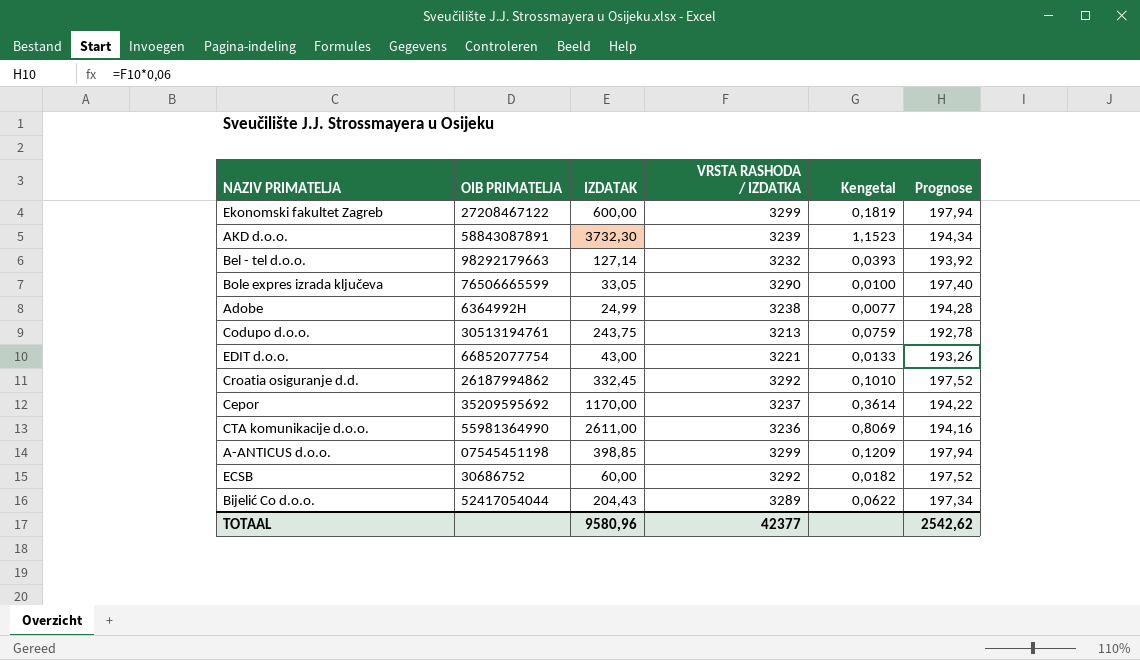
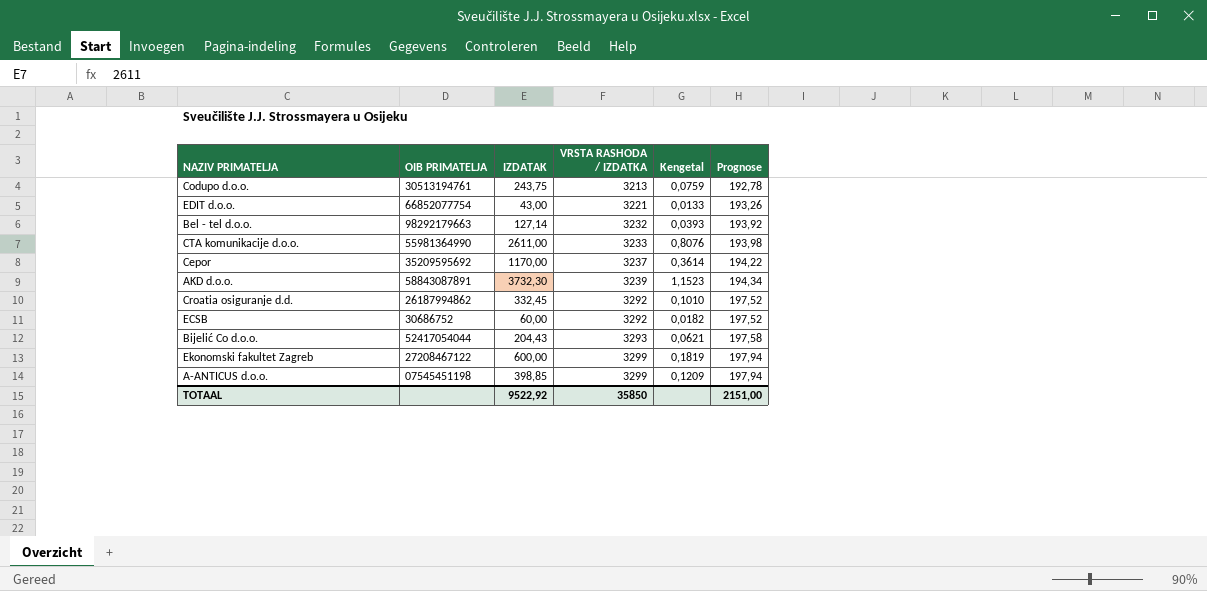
row order: none -> VRSTA RASHODA / IZDATKA ascending
row Bole expres izrada ključeva: 76506665599 | 33,05 | 3290 | 0,0100 | 197,40 -> none
row Adobe: 6364992H | 24,99 | 3238 | 0,0077 | 194,28 -> none
CTA komunikacije d.o.o. | VRSTA RASHODA / IZDATKA: 3236 -> 3233
CTA komunikacije d.o.o. | Kengetal: 0,8069 -> 0,8076
CTA komunikacije d.o.o. | Prognose: 194,16 -> 193,98
Bijelić Co d.o.o. | VRSTA RASHODA / IZDATKA: 3289 -> 3293
Bijelić Co d.o.o. | Kengetal: 0,0622 -> 0,0621
Bijelić Co d.o.o. | Prognose: 197,34 -> 197,58
TOTAAL | IZDATAK: 9580,96 -> 9522,92
TOTAAL | VRSTA RASHODA / IZDATKA: 42377 -> 35850
TOTAAL | Prognose: 2542,62 -> 2151,00

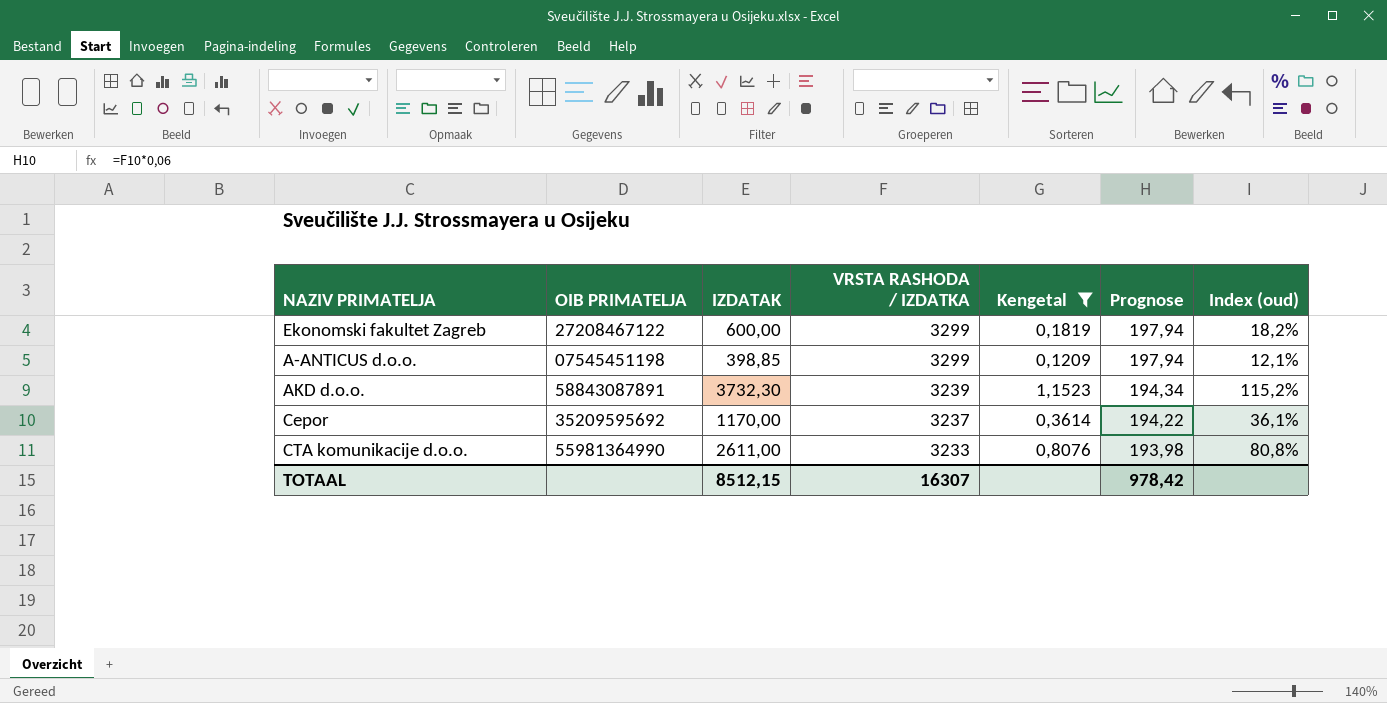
filter: none -> Kengetal >= 0,1209
row order: VRSTA RASHODA / IZDATKA ascending -> VRSTA RASHODA / IZDATKA descending
column Index (oud) | formula: none -> [IZDATAK] / [VRSTA RASHODA / IZDATKA]
TOTAAL | IZDATAK: 9522,92 -> 8512,15
TOTAAL | VRSTA RASHODA / IZDATKA: 35850 -> 16307
TOTAAL | Prognose: 2151,00 -> 978,42

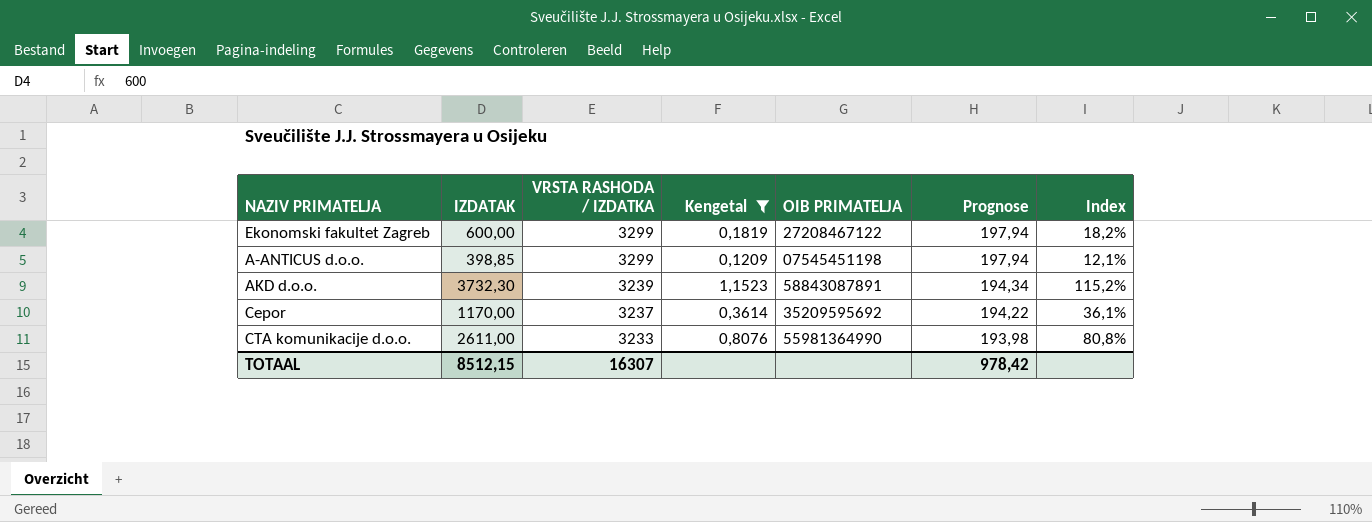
column OIB PRIMATELJA | position: 2 -> 5
column name: Index (oud) -> Index

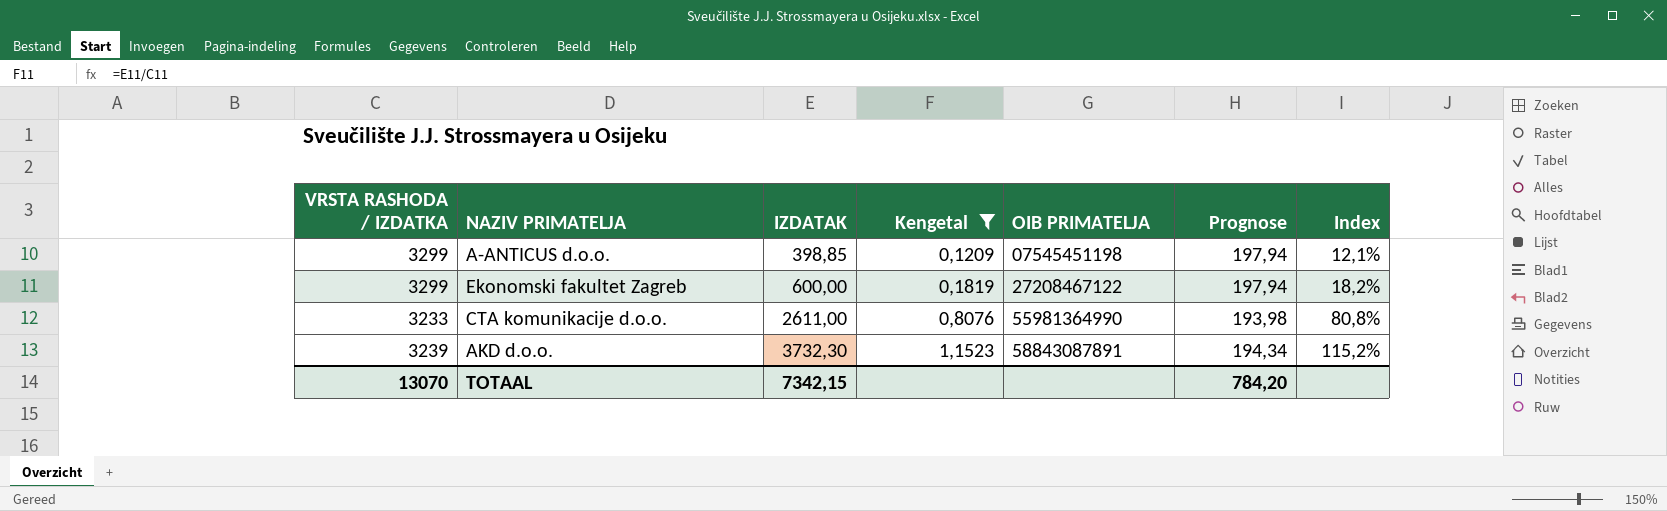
row order: VRSTA RASHODA / IZDATKA descending -> IZDATAK ascending
column VRSTA RASHODA / IZDATKA | position: 3 -> 1
row Cepor: 1170,00 | 3237 | 0,3614 | 35209595692 | 194,22 | 36,1% -> none
TOTAAL | VRSTA RASHODA / IZDATKA: 16307 -> 13070
TOTAAL | IZDATAK: 8512,15 -> 7342,15
TOTAAL | Prognose: 978,42 -> 784,20

